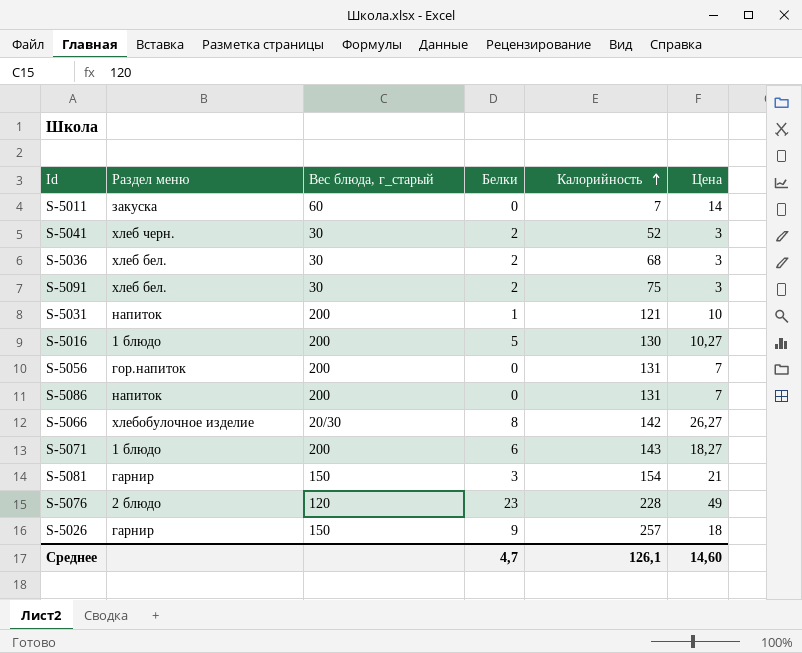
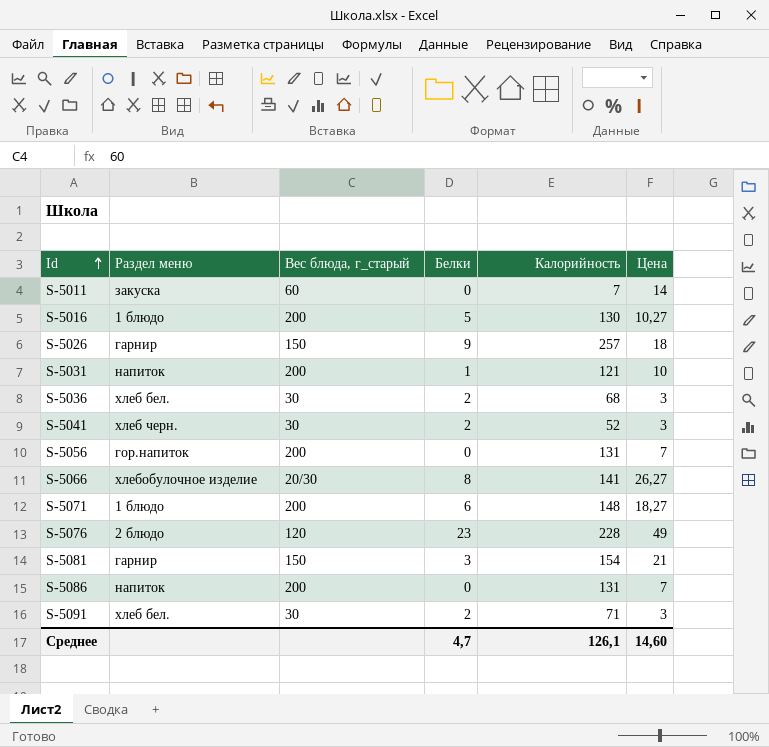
row order: Калорийность ascending -> Id ascending
S-5066 | Калорийность: 142 -> 141
S-5071 | Калорийность: 143 -> 148
S-5091 | Калорийность: 75 -> 71

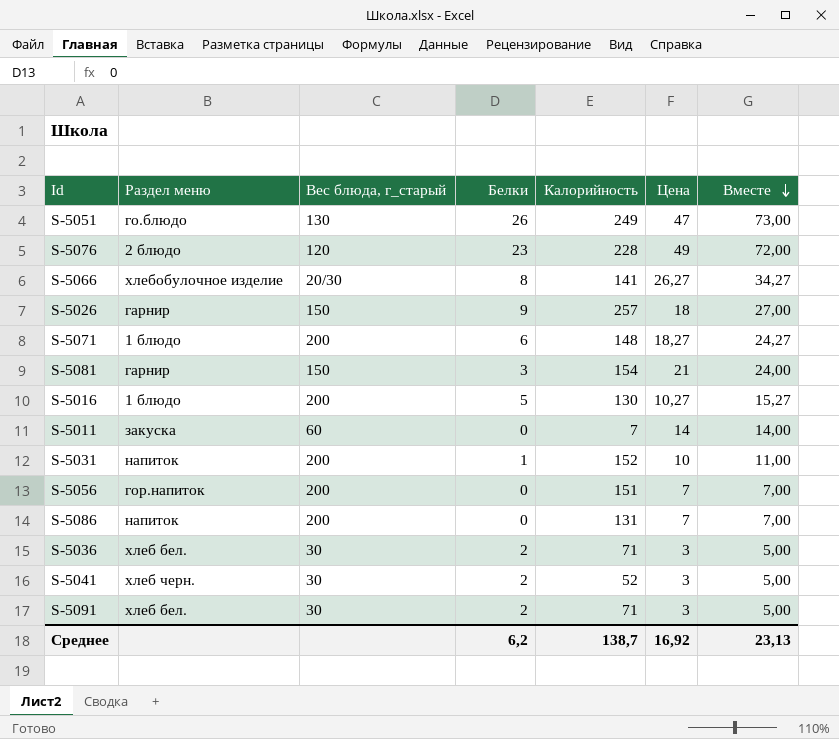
row order: Id ascending -> Вместе descending
column Вместе | formula: none -> [Белки] + [Цена]
row S-5051: none -> го.блюдо | 130 | 26 | 249 | 47 | 73,00
S-5031 | Калорийность: 121 -> 152
S-5056 | Калорийность: 131 -> 151
S-5036 | Калорийность: 68 -> 71
Среднее | Белки: 4,7 -> 6,2
Среднее | Калорийность: 126,1 -> 138,7
Среднее | Цена: 14,60 -> 16,92

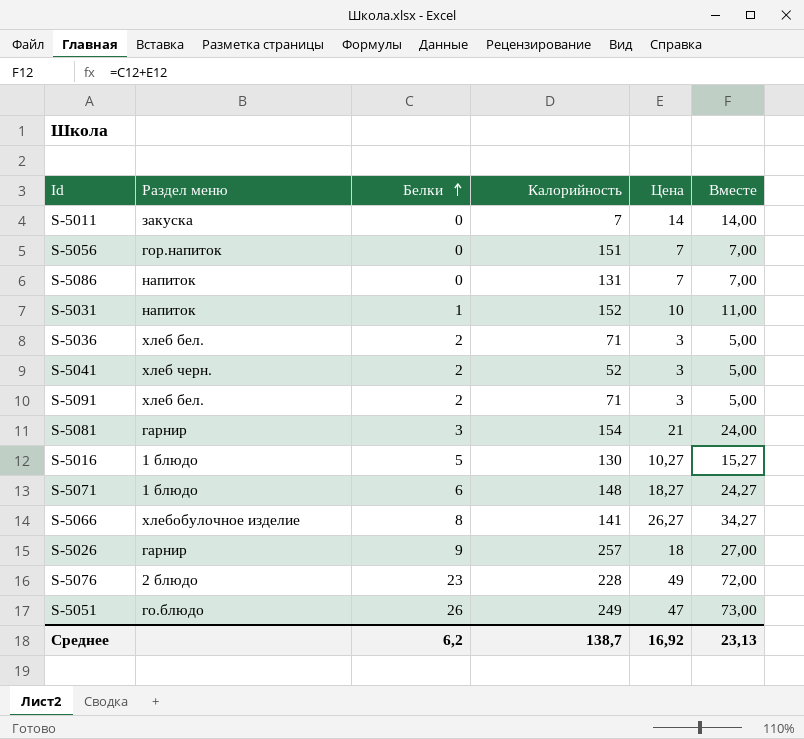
row order: Вместе descending -> Белки ascending
column Вес блюда, г_старый | position: 3 -> none

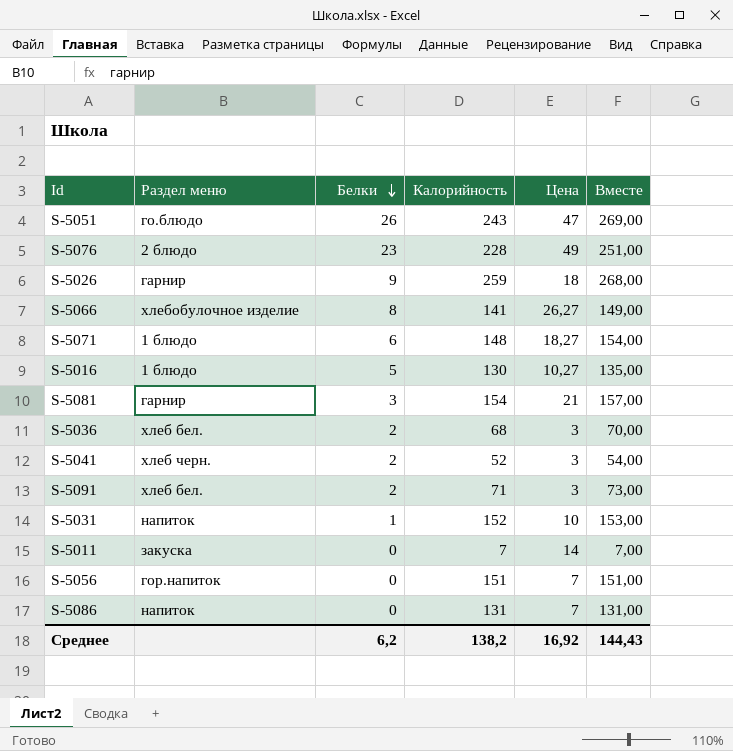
row order: Белки ascending -> Белки descending
column Вместе | formula: [Белки] + [Цена] -> [Белки] + [Калорийность]
S-5051 | Калорийность: 249 -> 243
S-5026 | Калорийность: 257 -> 259
S-5036 | Калорийность: 71 -> 68
Среднее | Калорийность: 138,7 -> 138,2
Среднее | Вместе: 23,13 -> 144,43

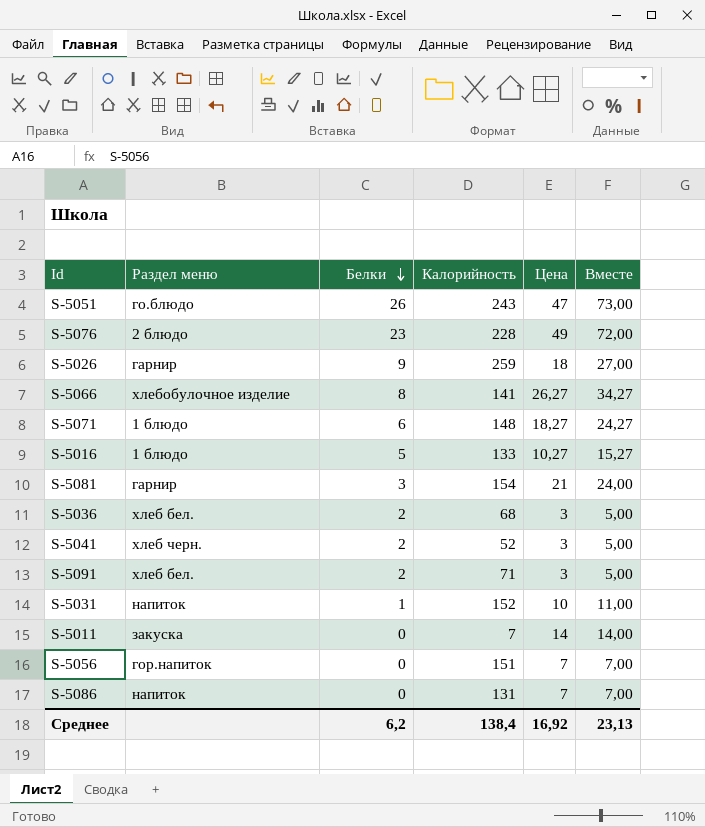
column Вместе | formula: [Белки] + [Калорийность] -> [Белки] + [Цена]
S-5016 | Калорийность: 130 -> 133
Среднее | Калорийность: 138,2 -> 138,4
Среднее | Вместе: 144,43 -> 23,13

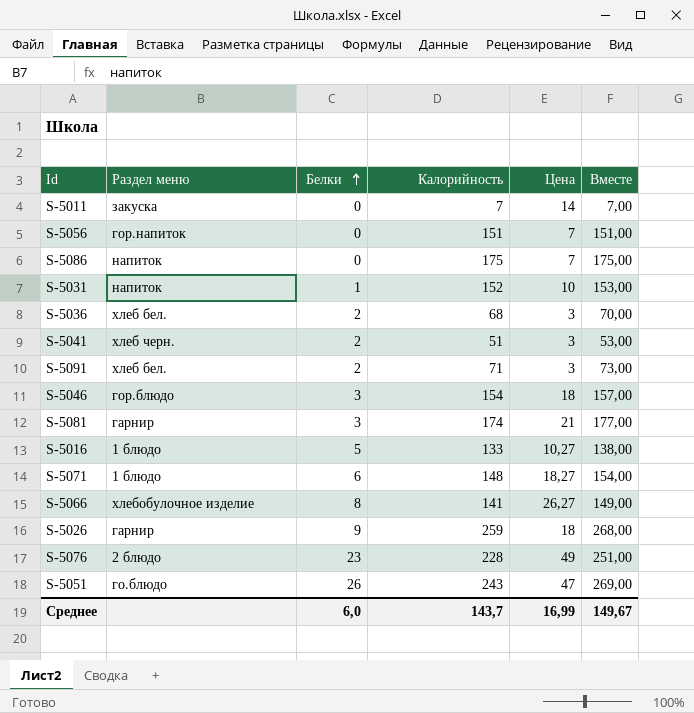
row order: Белки descending -> Белки ascending
column Вместе | formula: [Белки] + [Цена] -> [Белки] + [Калорийность]
S-5086 | Калорийность: 131 -> 175
S-5041 | Калорийность: 52 -> 51
row S-5046: none -> гор.блюдо | 3 | 154 | 18 | 157,00
S-5081 | Калорийность: 154 -> 174
Среднее | Белки: 6,2 -> 6,0
Среднее | Калорийность: 138,4 -> 143,7
Среднее | Цена: 16,92 -> 16,99
Среднее | Вместе: 23,13 -> 149,67

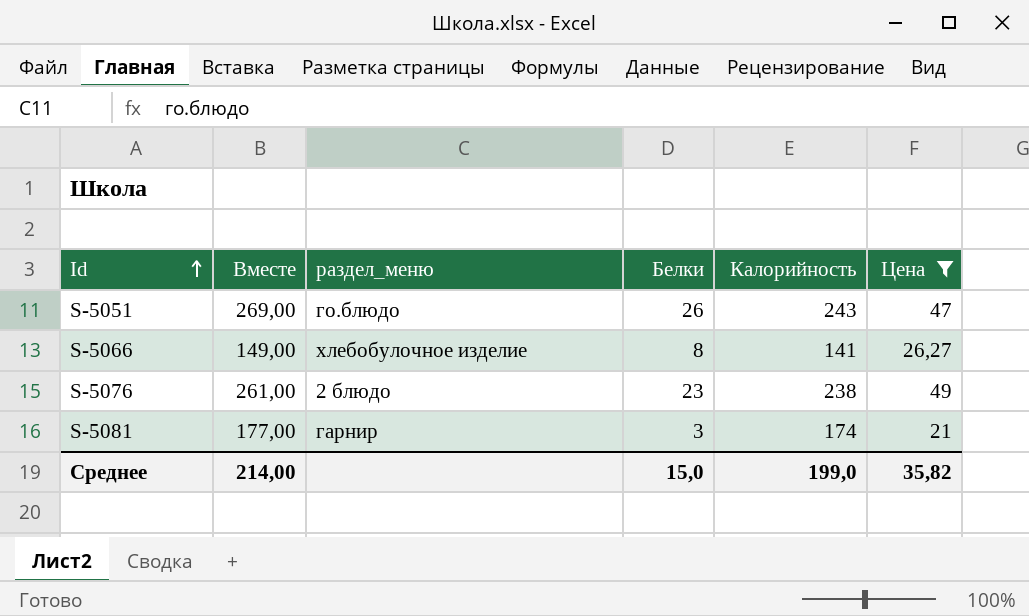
filter: none -> Цена >= 21
row order: Белки ascending -> Id ascending
column Вместе | position: 6 -> 2
column name: Раздел меню -> раздел_меню
S-5076 | Вместе: 251,00 -> 261,00
S-5076 | Калорийность: 228 -> 238
Среднее | Вместе: 149,67 -> 214,00
Среднее | Белки: 6,0 -> 15,0
Среднее | Калорийность: 143,7 -> 199,0
Среднее | Цена: 16,99 -> 35,82

